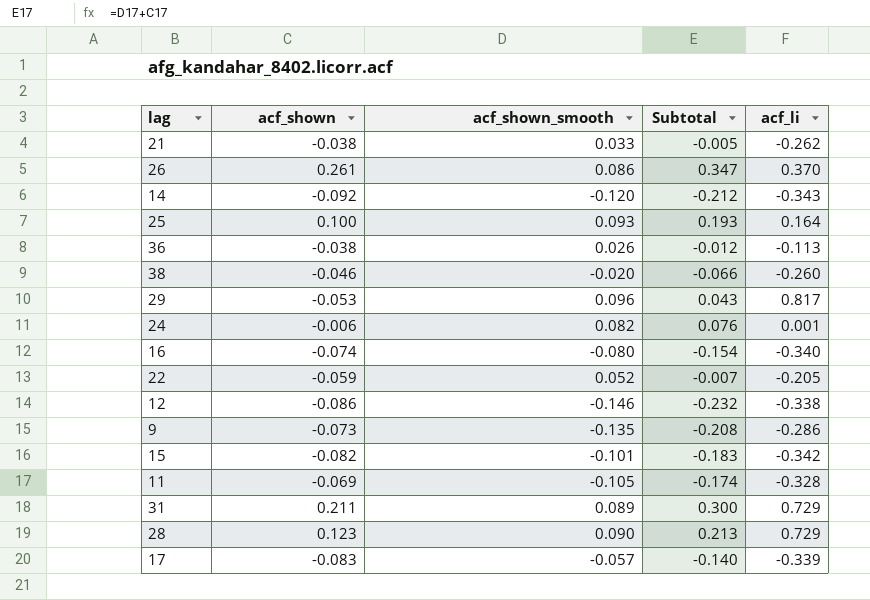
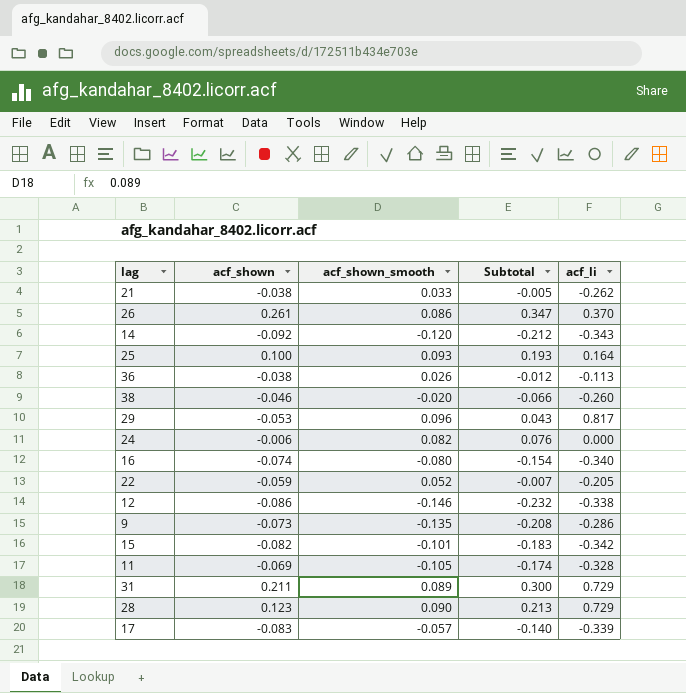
24 | acf_li: 0.001 -> 0.000

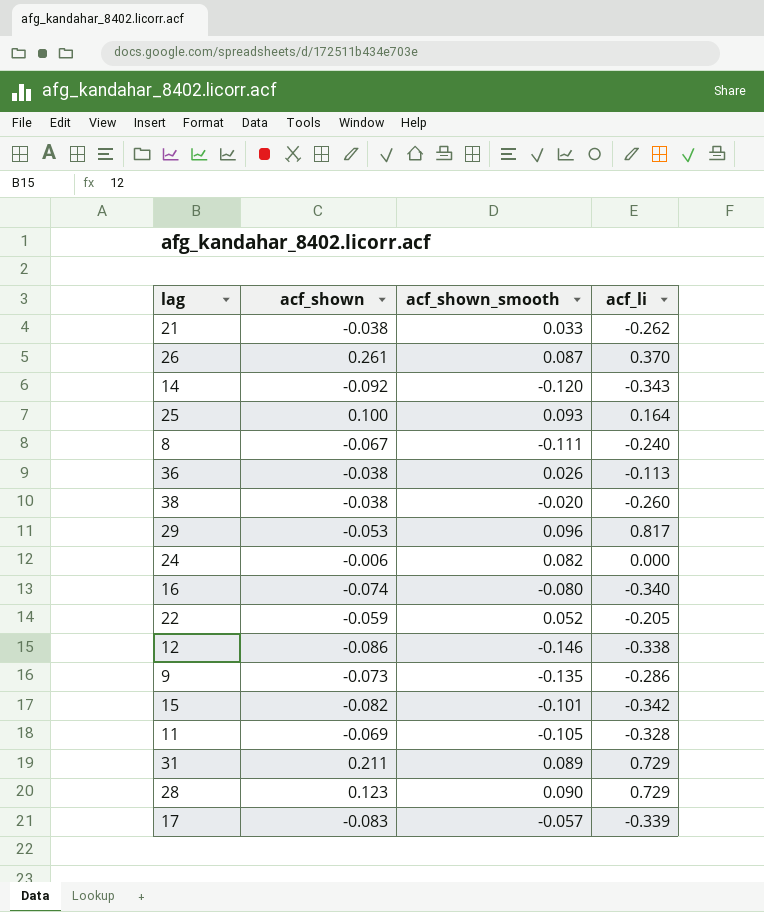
column Subtotal | formula: [acf_shown] + [acf_shown_smooth] -> none
26 | acf_shown_smooth: 0.086 -> 0.087
row 8: none -> -0.067 | -0.111 | -0.240
38 | acf_shown: -0.046 -> -0.038

